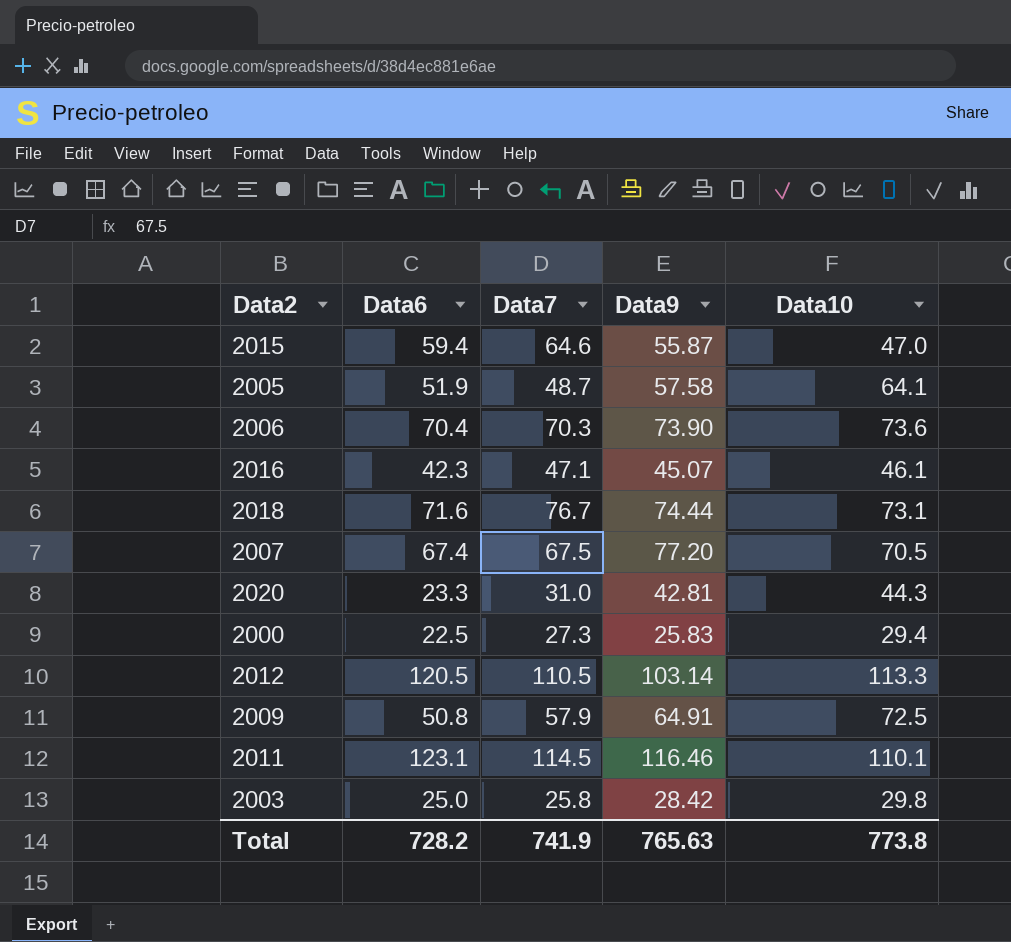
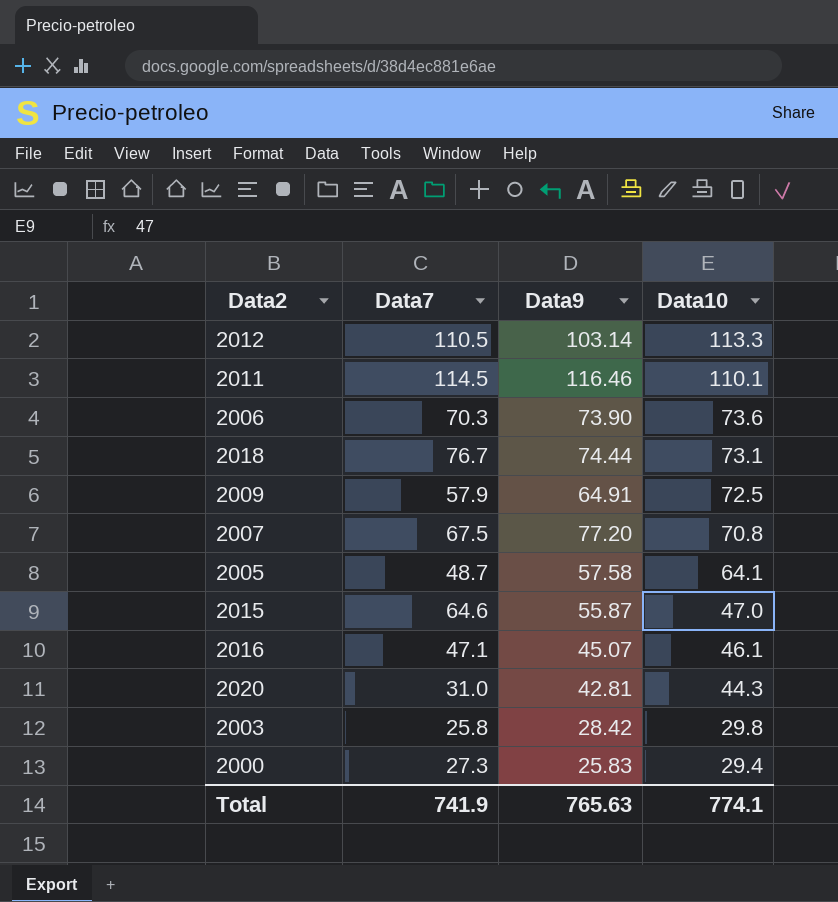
row order: none -> Data10 descending
column Data6 | position: 2 -> none
2007 | Data10: 70.5 -> 70.8
Total | Data10: 773.8 -> 774.1

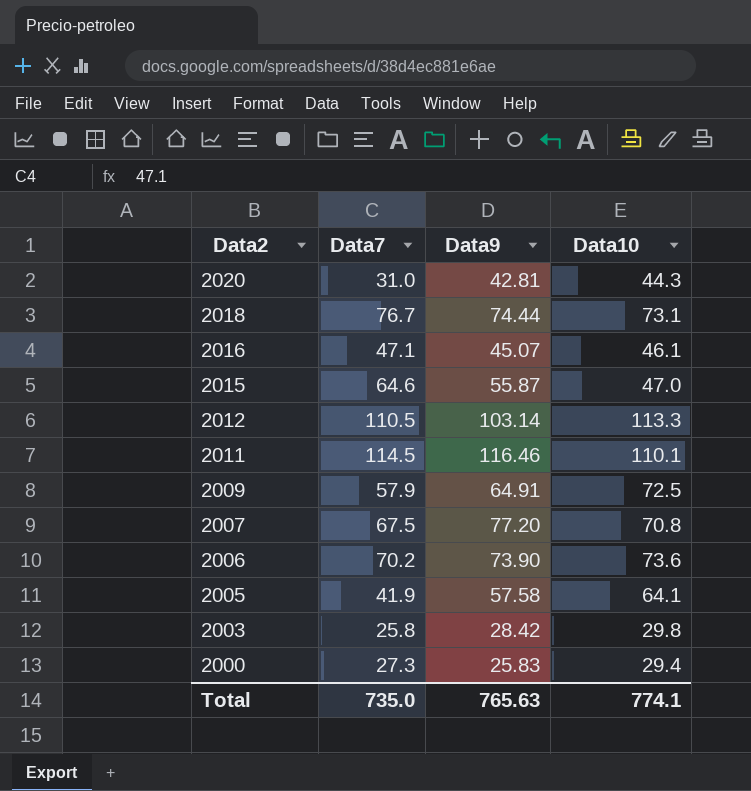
row order: Data10 descending -> Data2 descending
2006 | Data7: 70.3 -> 70.2
2005 | Data7: 48.7 -> 41.9
Total | Data7: 741.9 -> 735.0

